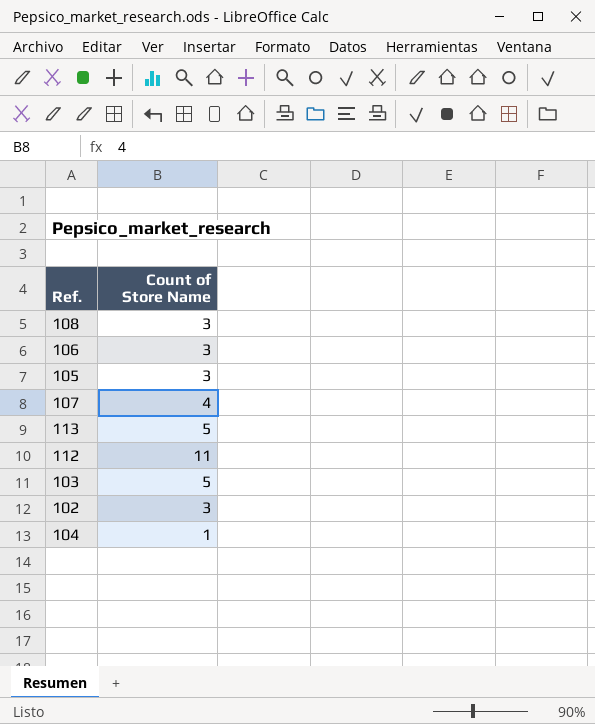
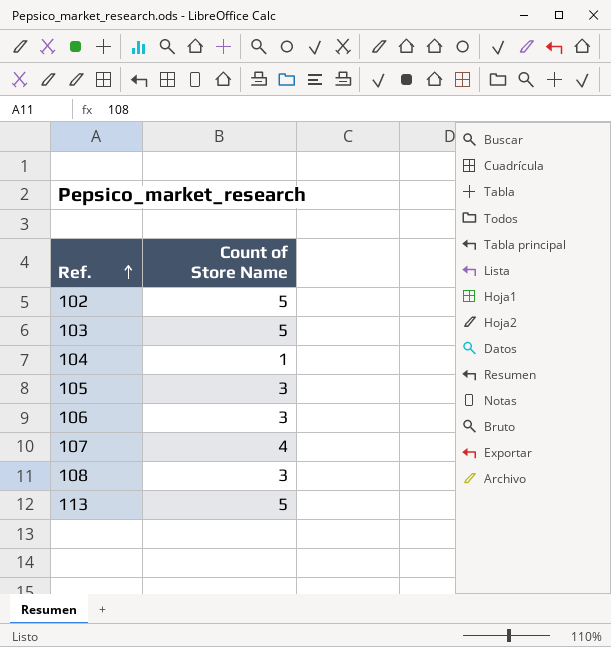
row order: none -> Ref. ascending
row 112: 11 -> none
102 | Count of Store Name: 3 -> 5

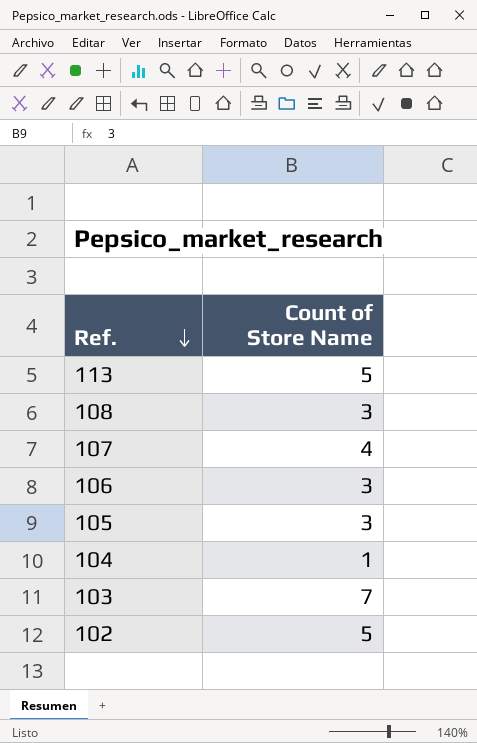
row order: Ref. ascending -> Ref. descending
103 | Count of Store Name: 5 -> 7

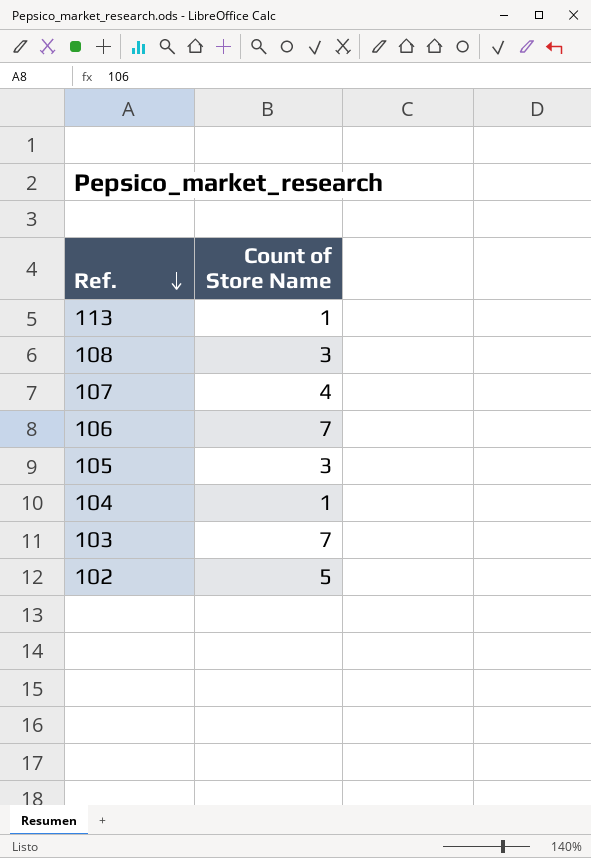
113 | Count of Store Name: 5 -> 1
106 | Count of Store Name: 3 -> 7

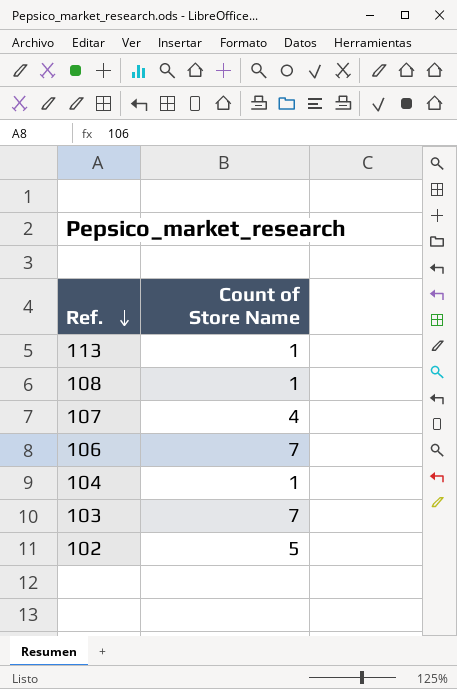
row 105: 3 -> none
108 | Count of Store Name: 3 -> 1

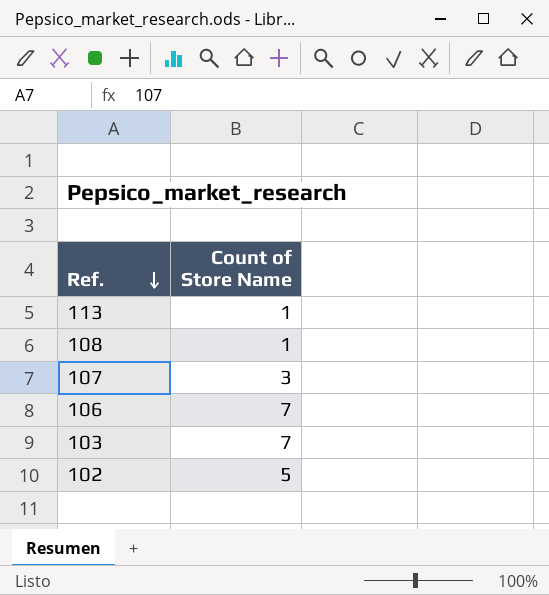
row 104: 1 -> none
107 | Count of Store Name: 4 -> 3

